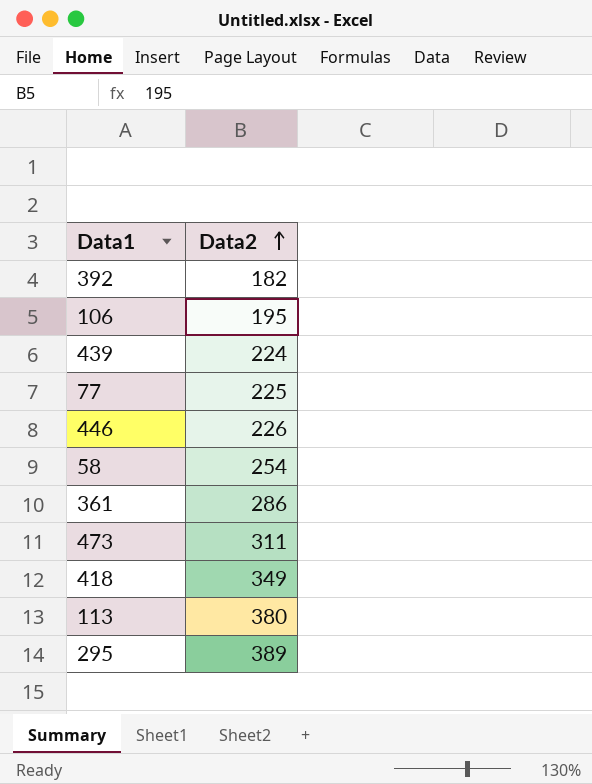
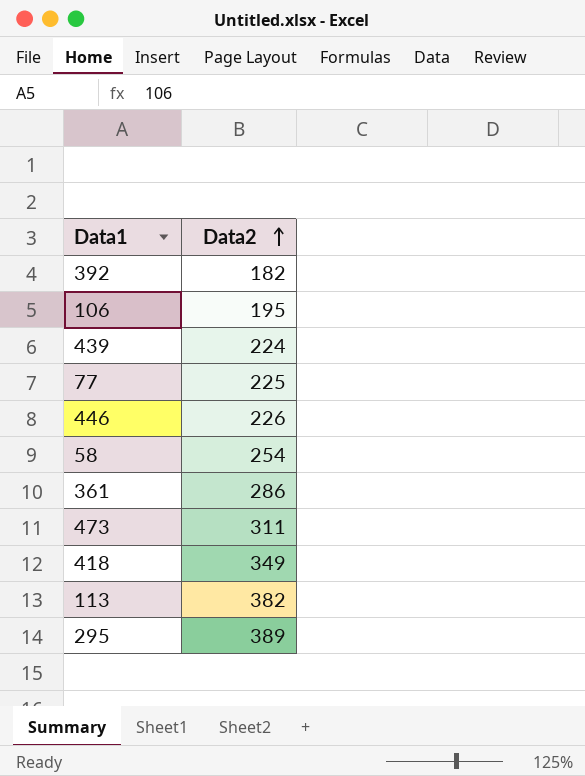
113 | Data2: 380 -> 382

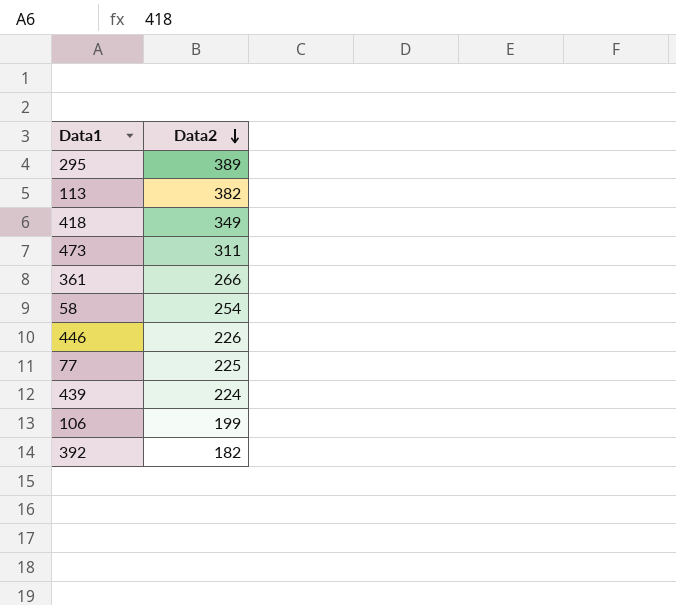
row order: Data2 ascending -> Data2 descending
361 | Data2: 286 -> 266
106 | Data2: 195 -> 199

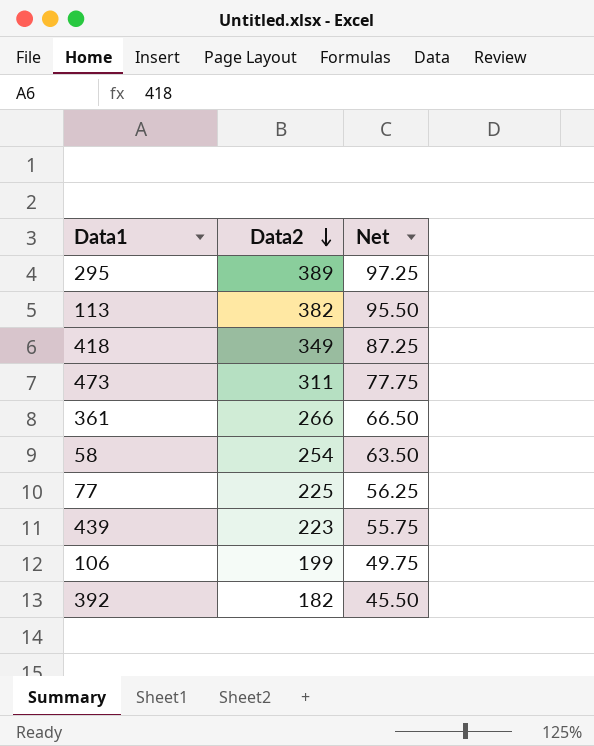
column Net | formula: none -> [Data2] * 0.25
row 446: 226 -> none
439 | Data2: 224 -> 223

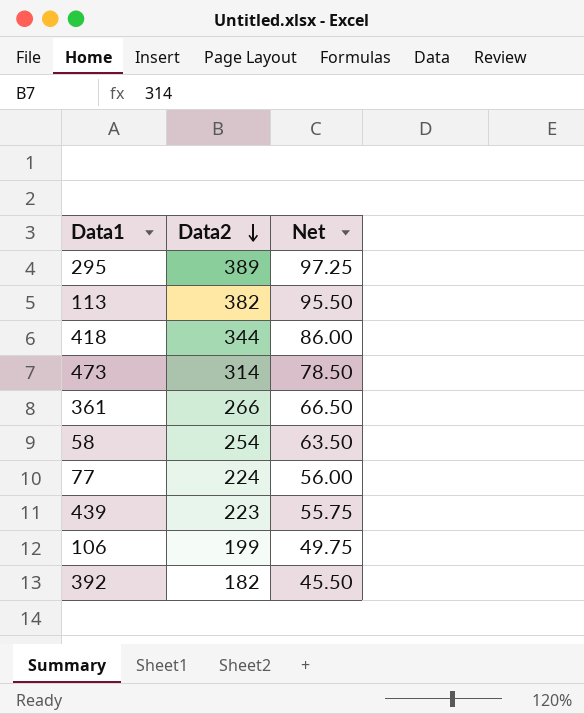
418 | Data2: 349 -> 344
418 | Net: 87.25 -> 86.00
473 | Data2: 311 -> 314
473 | Net: 77.75 -> 78.50
77 | Data2: 225 -> 224
77 | Net: 56.25 -> 56.00

